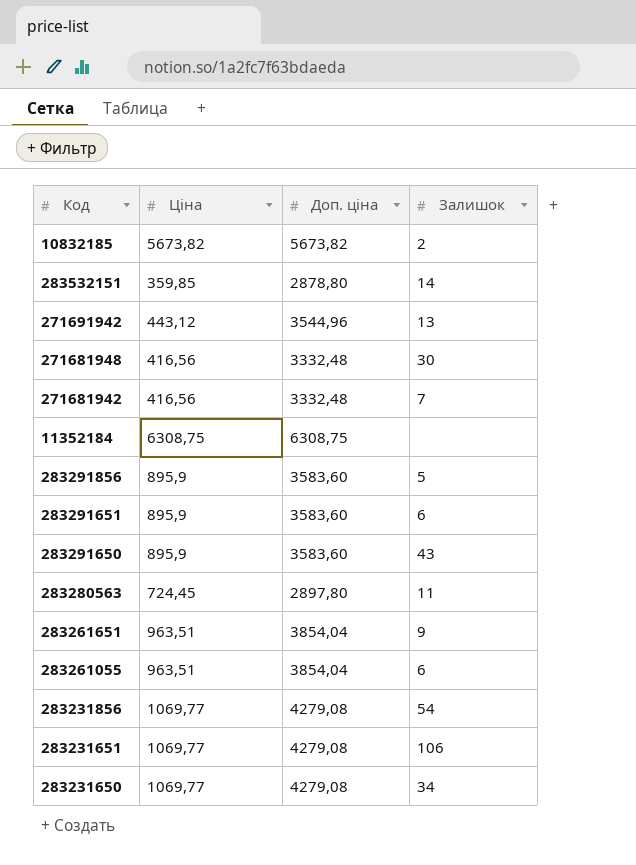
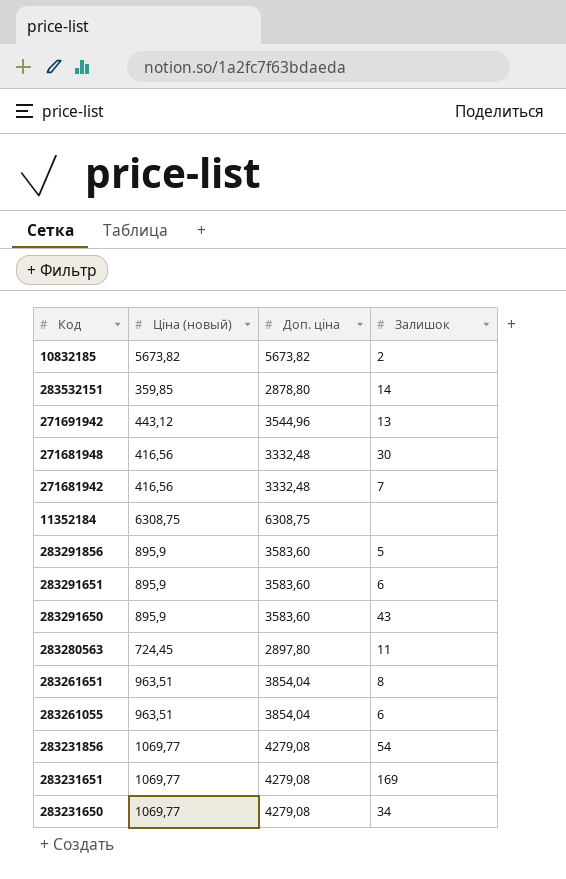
column name: Ціна -> Ціна (новый)
283261651 | Залишок: 9 -> 8
283231651 | Залишок: 106 -> 169

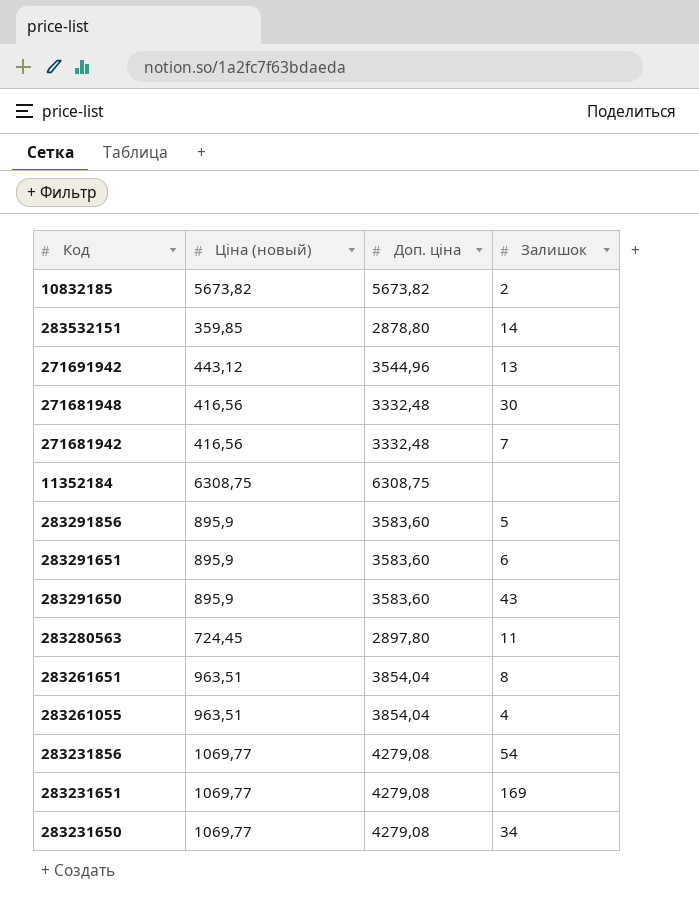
283261055 | Залишок: 6 -> 4

